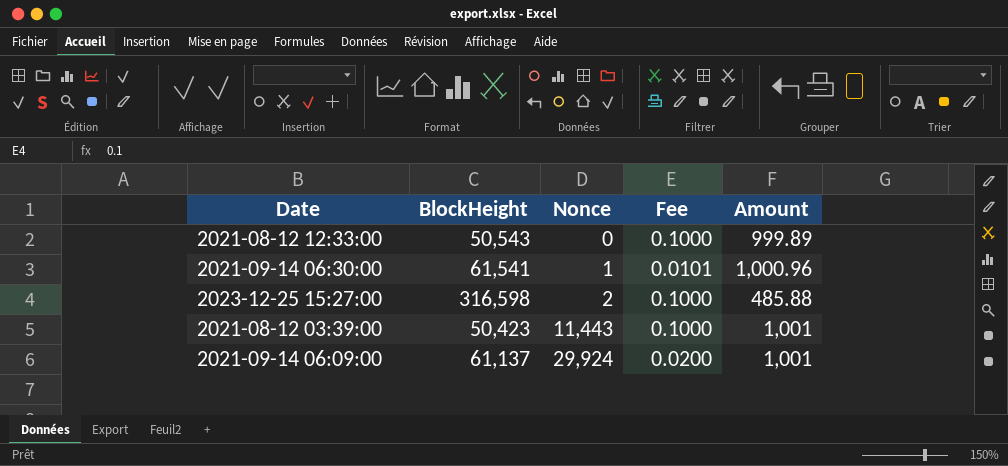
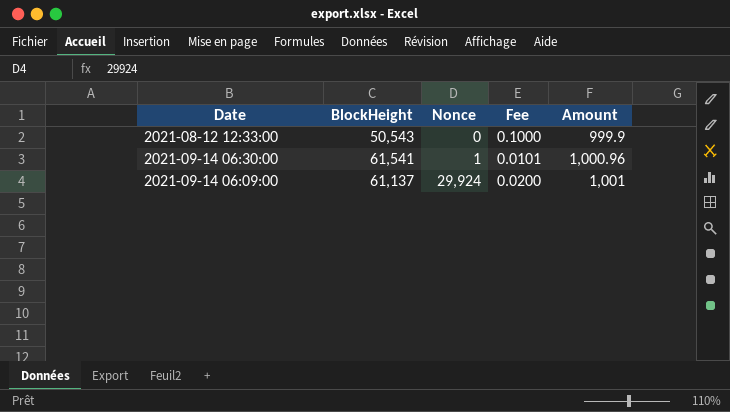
row 2023-12-25 15:27:00: 316,598 | 2 | 0.1000 | 485.88 -> none
row 2021-08-12 03:39:00: 50,423 | 11,443 | 0.1000 | 1,001 -> none
2021-08-12 12:33:00 | Amount: 999.89 -> 999.9

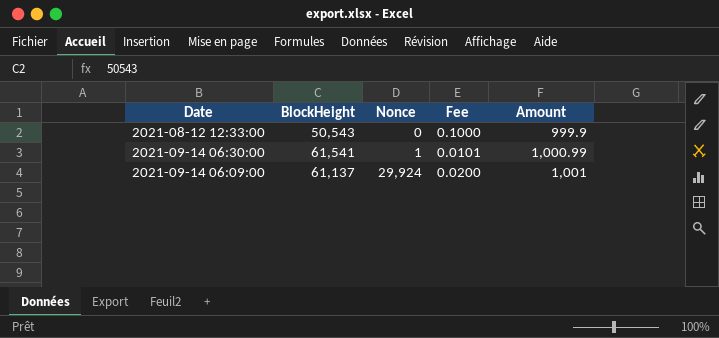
2021-09-14 06:30:00 | Amount: 1,000.96 -> 1,000.99

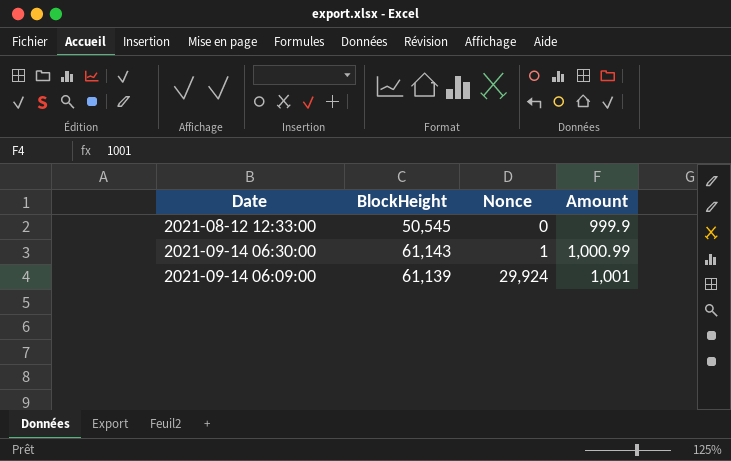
column Fee | position: 4 -> none
2021-08-12 12:33:00 | BlockHeight: 50,543 -> 50,545
2021-09-14 06:30:00 | BlockHeight: 61,541 -> 61,143
2021-09-14 06:09:00 | BlockHeight: 61,137 -> 61,139

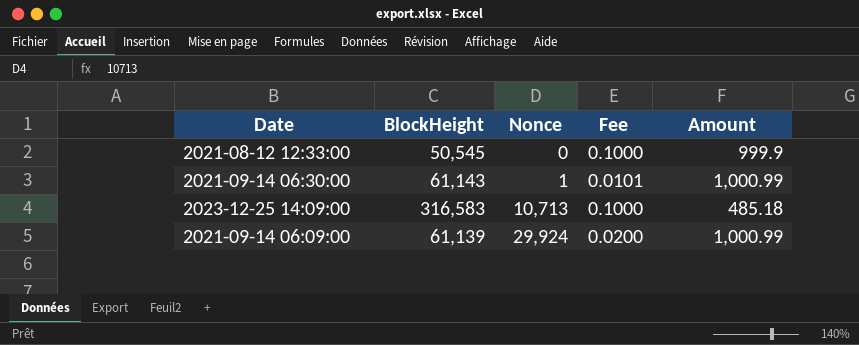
column Fee | position: none -> 4
row 2023-12-25 14:09:00: none -> 316,583 | 10,713 | 0.1000 | 485.18
2021-09-14 06:09:00 | Amount: 1,001 -> 1,000.99

